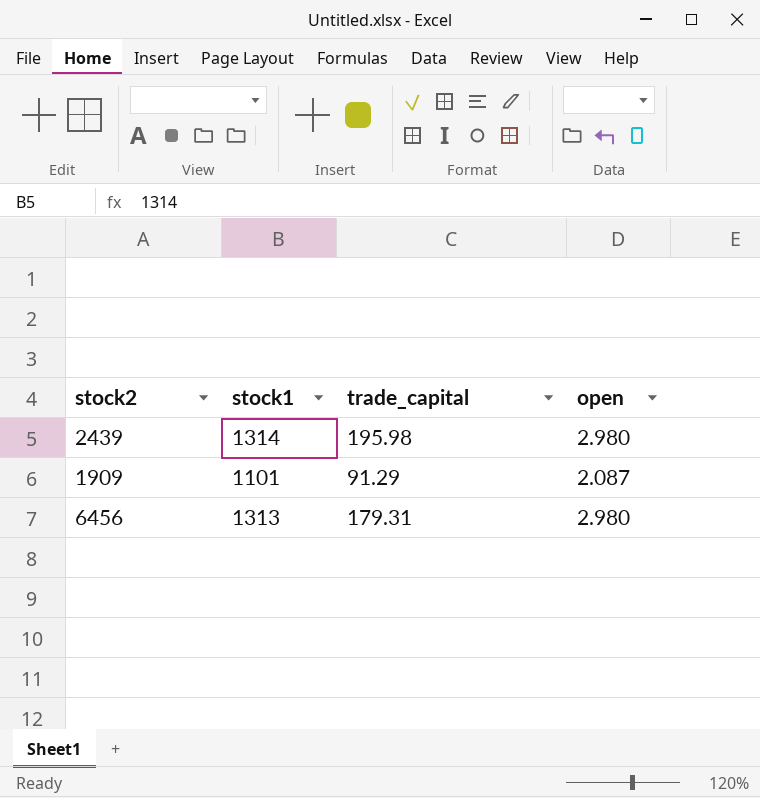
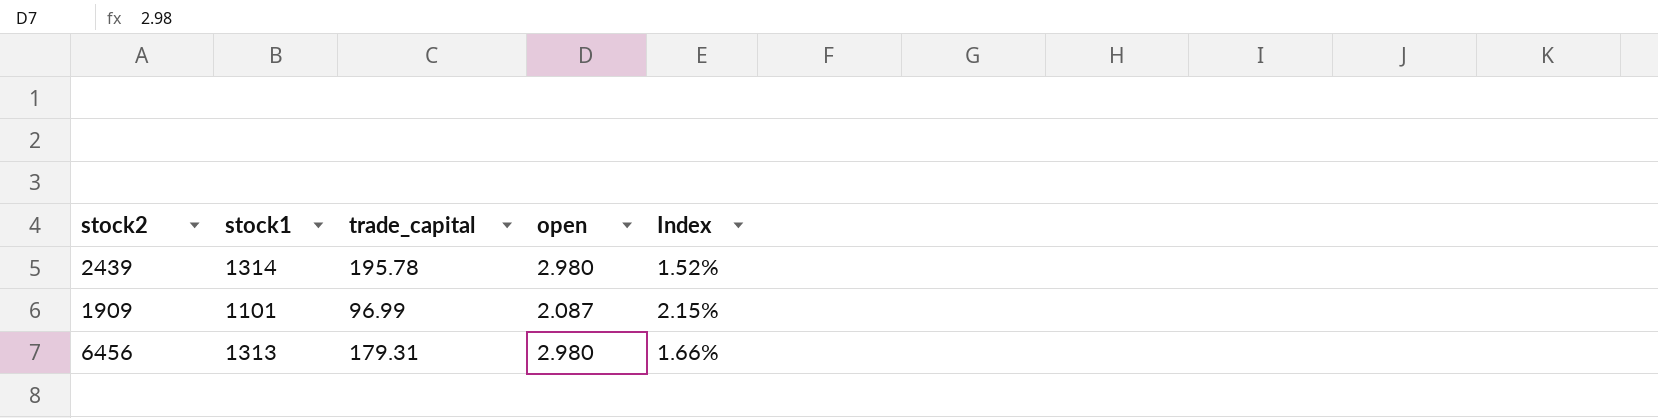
column Index | formula: none -> [open] / [trade_capital]
2439 | trade_capital: 195.98 -> 195.78
1909 | trade_capital: 91.29 -> 96.99

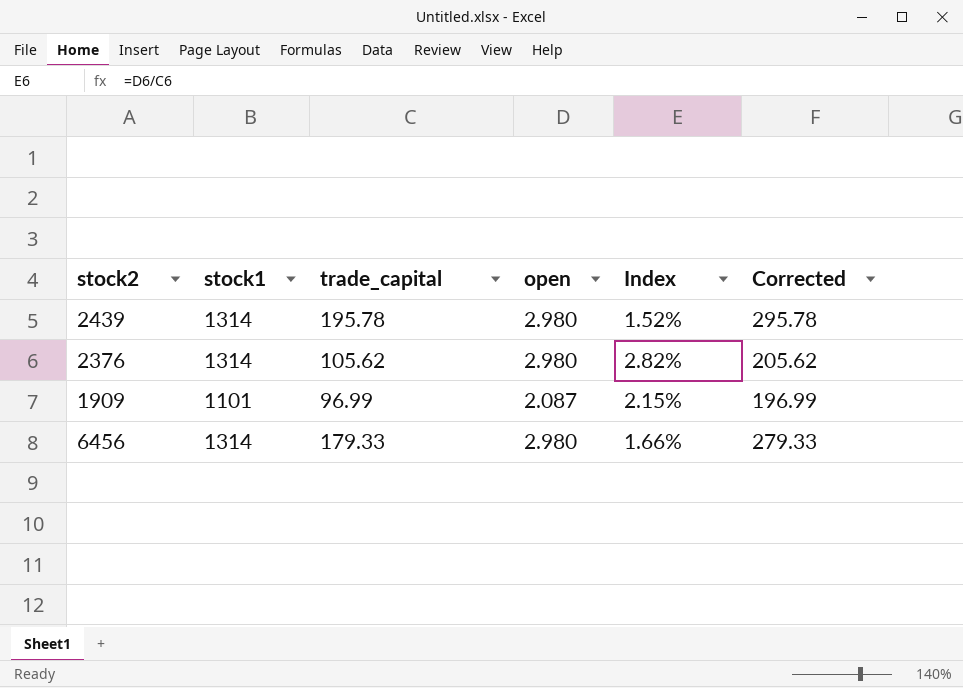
column Corrected | formula: none -> [trade_capital] + 100
row 2376: none -> 1314 | 105.62 | 2.980 | 2.82% | 205.62
6456 | stock1: 1313 -> 1314
6456 | trade_capital: 179.31 -> 179.33

